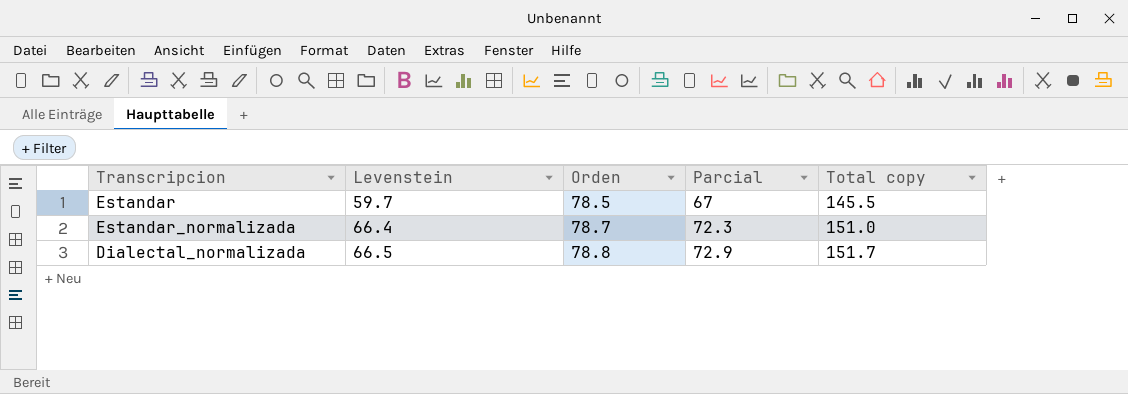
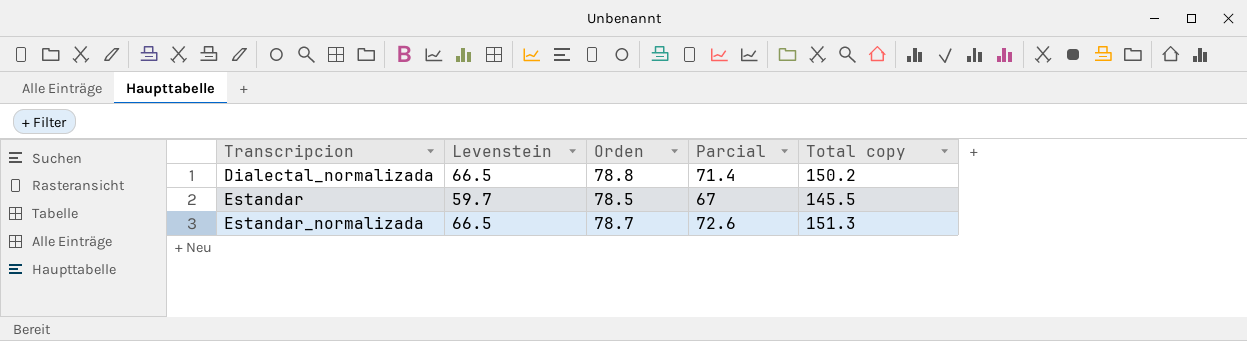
row order: Levenstein ascending -> Transcripcion ascending
Dialectal_normalizada | Parcial: 72.9 -> 71.4
Dialectal_normalizada | Total copy: 151.7 -> 150.2
Estandar_normalizada | Levenstein: 66.4 -> 66.5
Estandar_normalizada | Parcial: 72.3 -> 72.6
Estandar_normalizada | Total copy: 151.0 -> 151.3

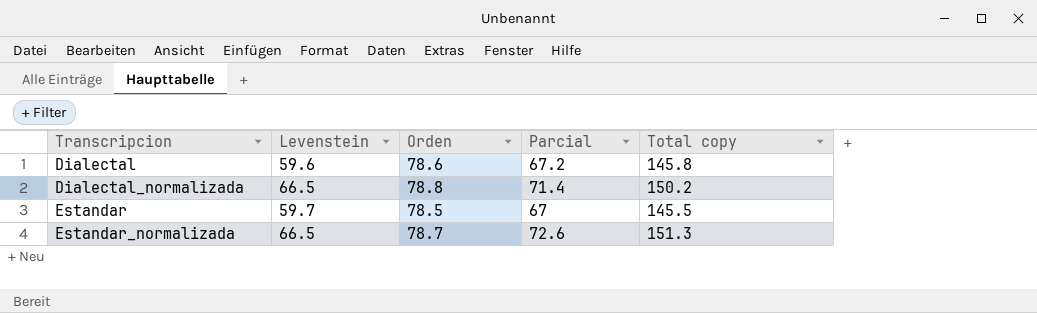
row Dialectal: none -> 59.6 | 78.6 | 67.2 | 145.8

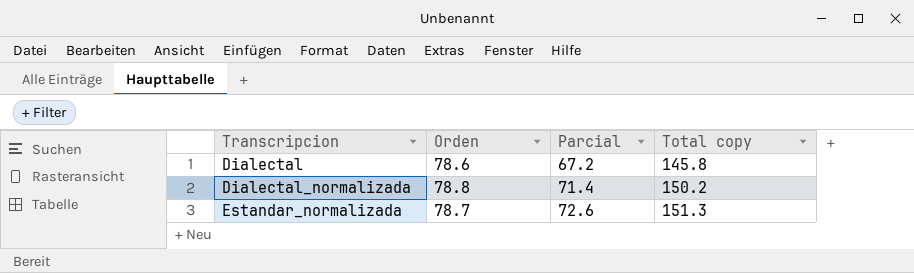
column Levenstein | position: 2 -> none
row Estandar: 59.7 | 78.5 | 67 | 145.5 -> none

